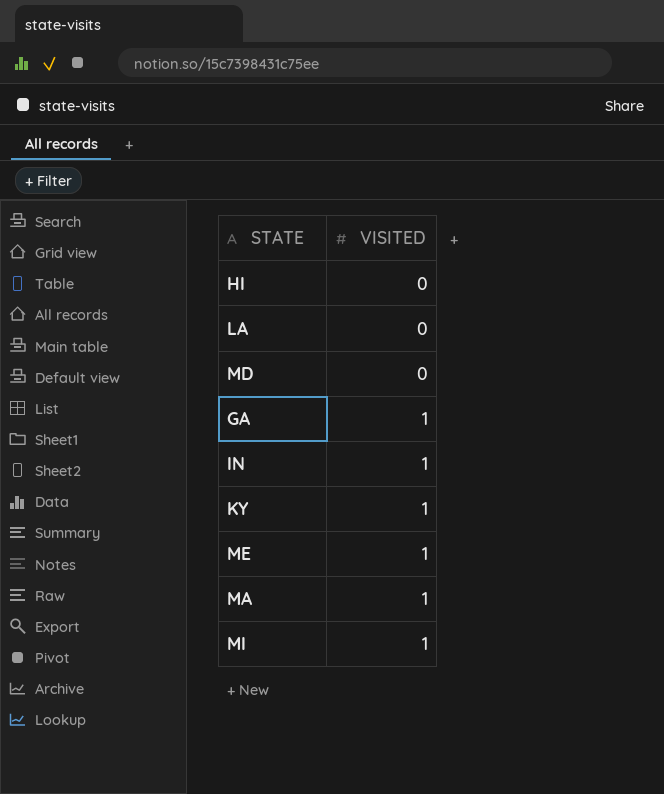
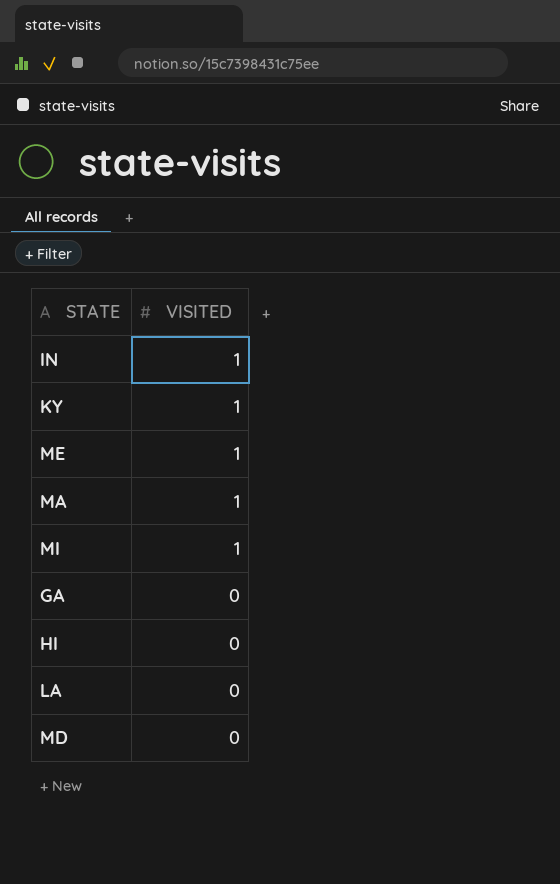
row order: VISITED ascending -> VISITED descending
GA | VISITED: 1 -> 0

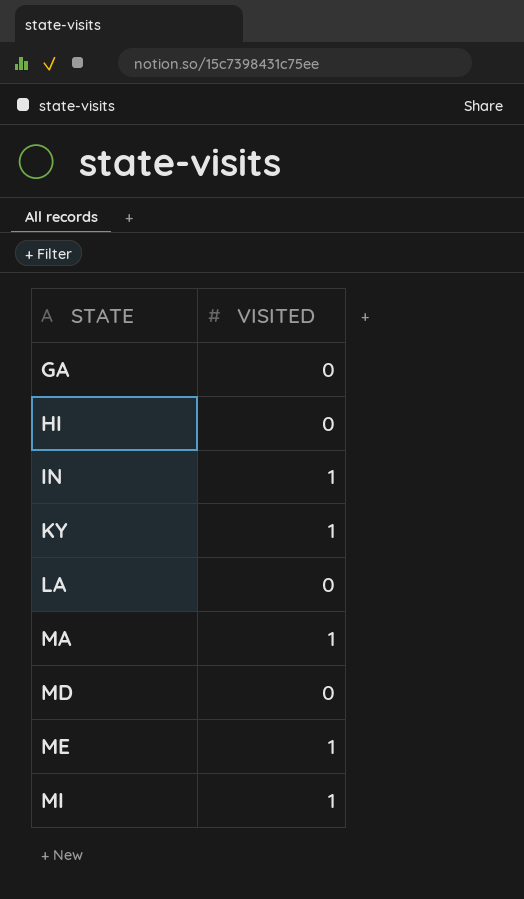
row order: VISITED descending -> STATE ascending

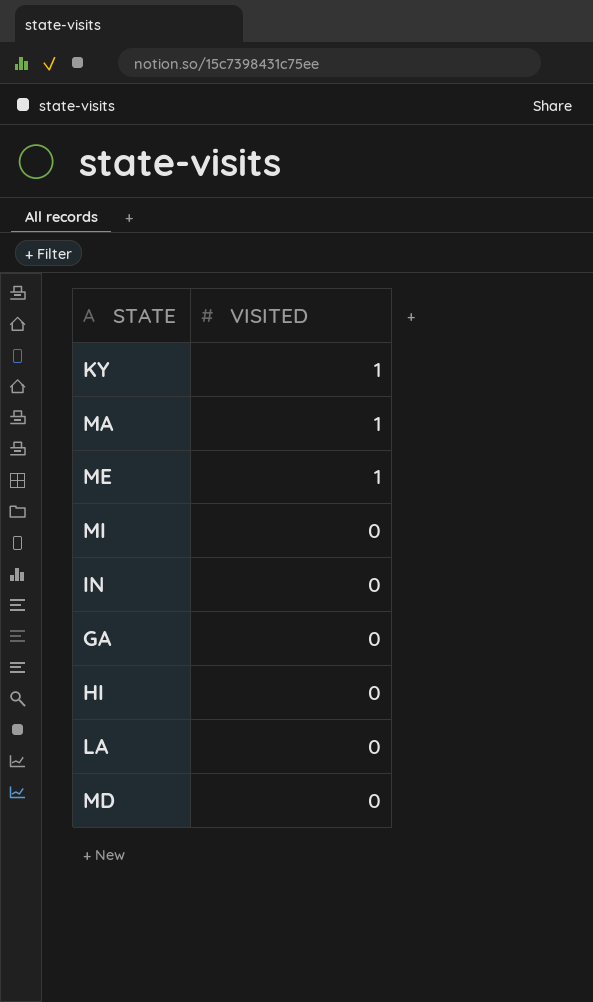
row order: STATE ascending -> VISITED descending
MI | VISITED: 1 -> 0
IN | VISITED: 1 -> 0

